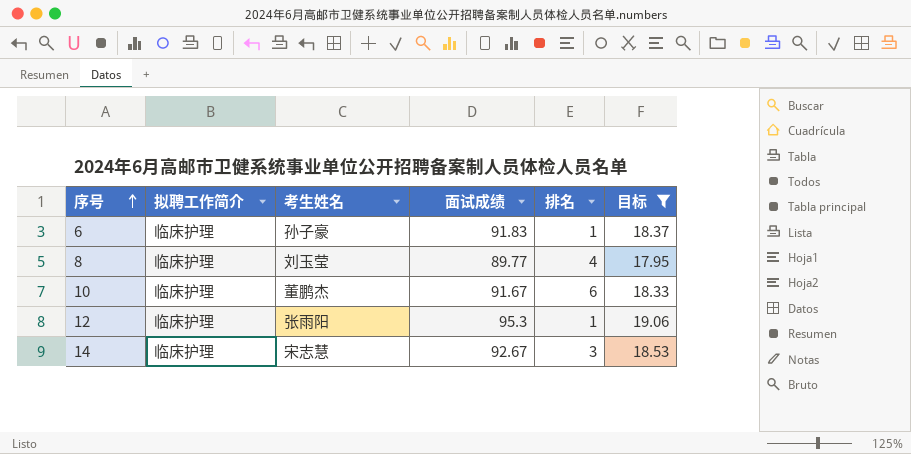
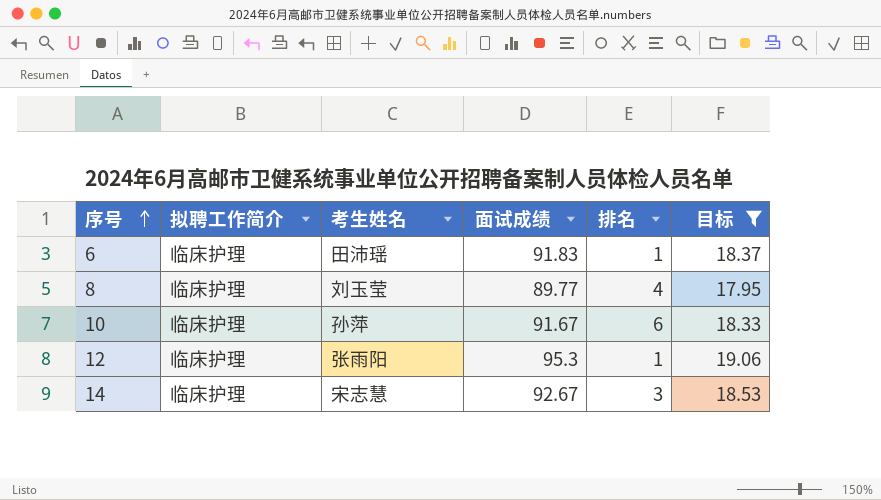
6 | 考生姓名: 孙子豪 -> 田沛瑶
10 | 考生姓名: 董鹏杰 -> 孙萍

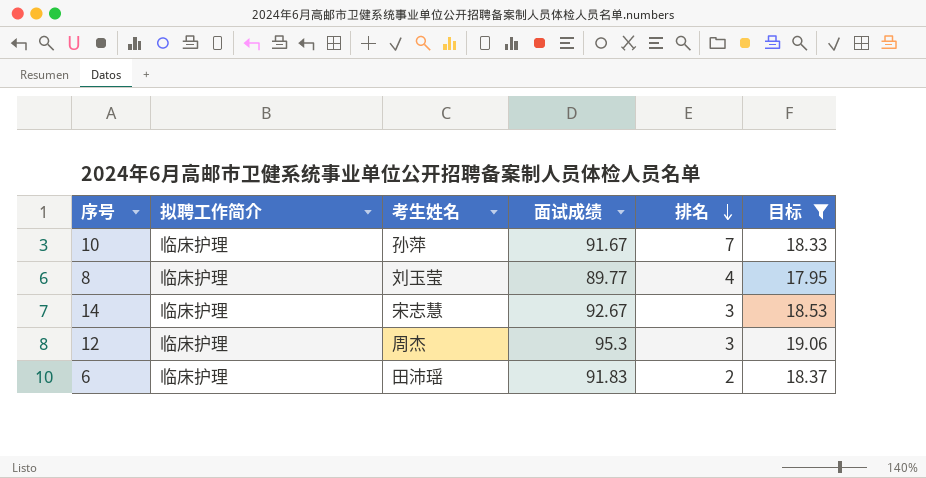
row order: 序号 ascending -> 排名 descending
10 | 排名: 6 -> 7
12 | 考生姓名: 张雨阳 -> 周杰
12 | 排名: 1 -> 3
6 | 排名: 1 -> 2

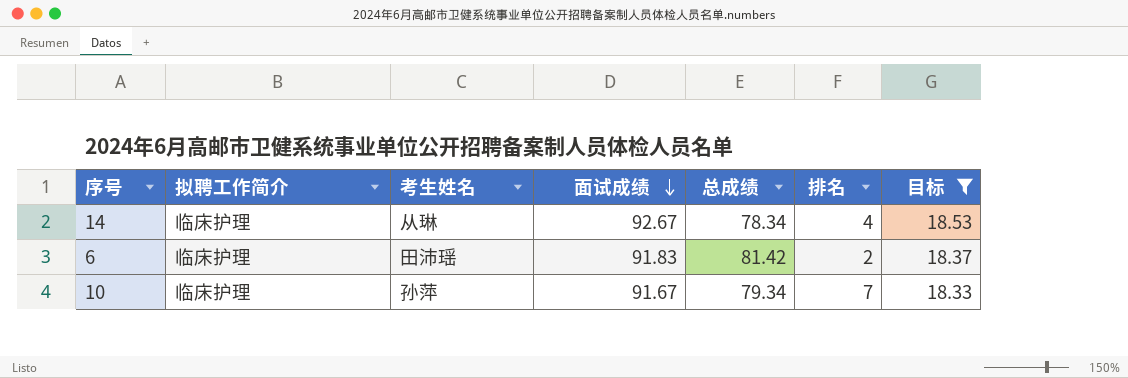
row order: 排名 descending -> 面试成绩 descending
column 总成绩 | position: none -> 5
row 8: 临床护理 | 刘玉莹 | 89.77 | 4 | 17.95 -> none
row 12: 临床护理 | 周杰 | 95.3 | 3 | 19.06 -> none
14 | 考生姓名: 宋志慧 -> 从琳
14 | 排名: 3 -> 4

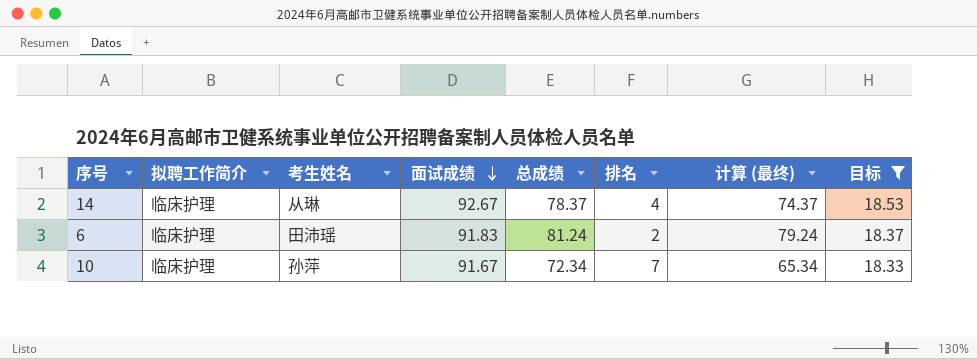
column 计算 (最终) | formula: none -> [总成绩] - [排名]
14 | 总成绩: 78.34 -> 78.37
6 | 总成绩: 81.42 -> 81.24
10 | 总成绩: 79.34 -> 72.34

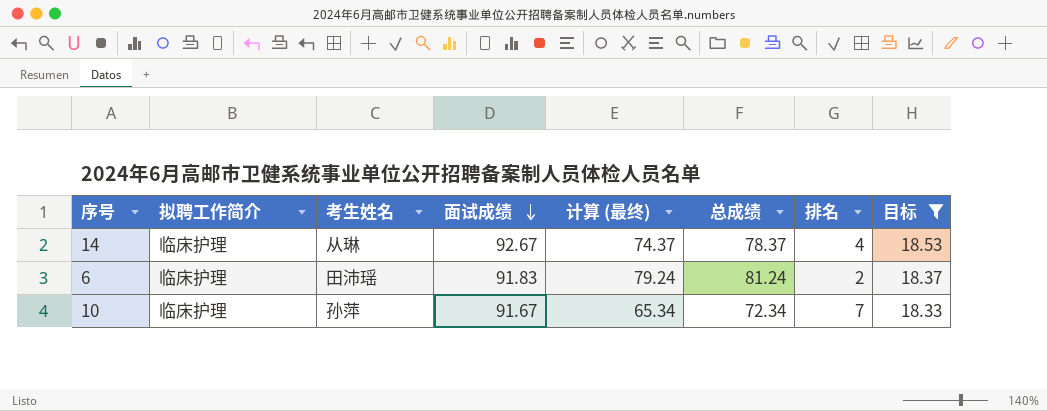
column 计算 (最终) | position: 7 -> 5

